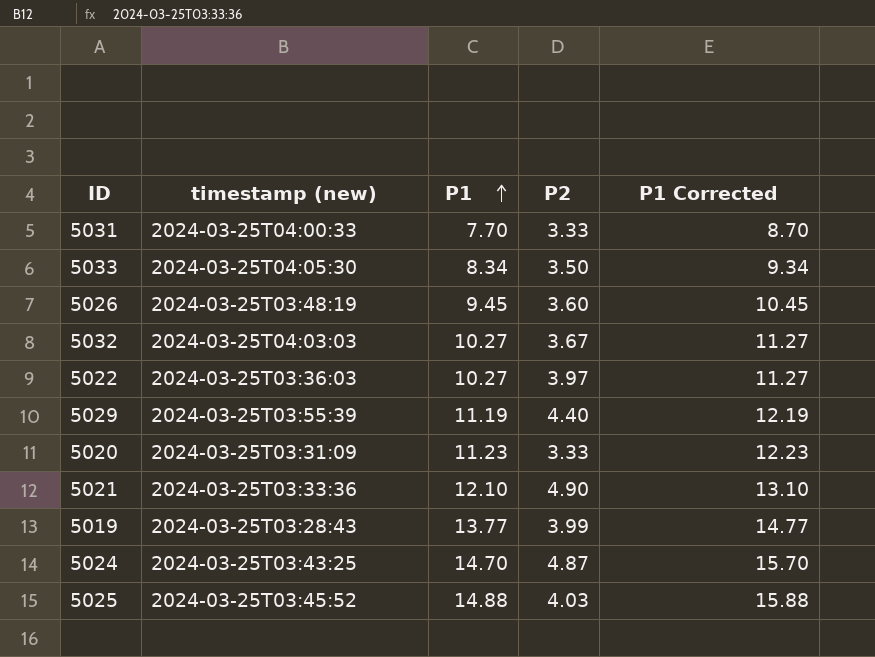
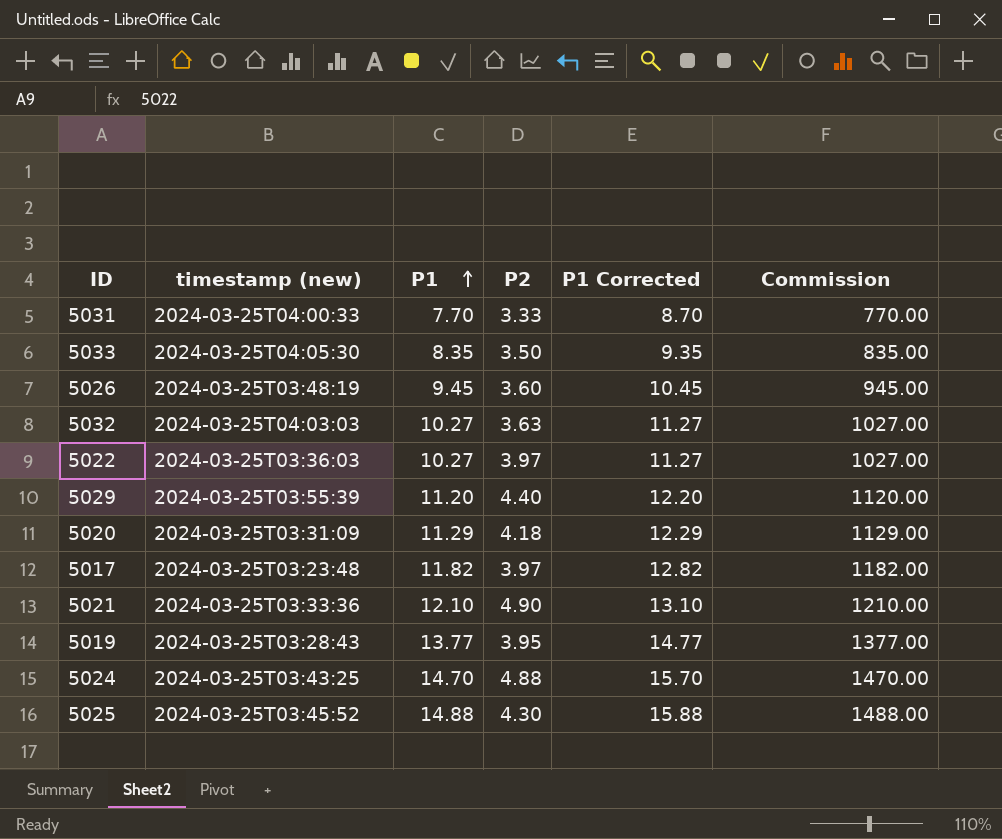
column Commission | formula: none -> [P1] * 100
5033 | P1: 8.34 -> 8.35
5033 | P1 Corrected: 9.34 -> 9.35
5032 | P2: 3.67 -> 3.63
5029 | P1: 11.19 -> 11.20
5029 | P1 Corrected: 12.19 -> 12.20
5020 | P1: 11.23 -> 11.29
5020 | P2: 3.33 -> 4.18
5020 | P1 Corrected: 12.23 -> 12.29
row 5017: none -> 2024-03-25T03:23:48 | 11.82 | 3.97 | 12.82 | 1182.00
5019 | P2: 3.99 -> 3.95
5024 | P2: 4.87 -> 4.88
5025 | P2: 4.03 -> 4.30

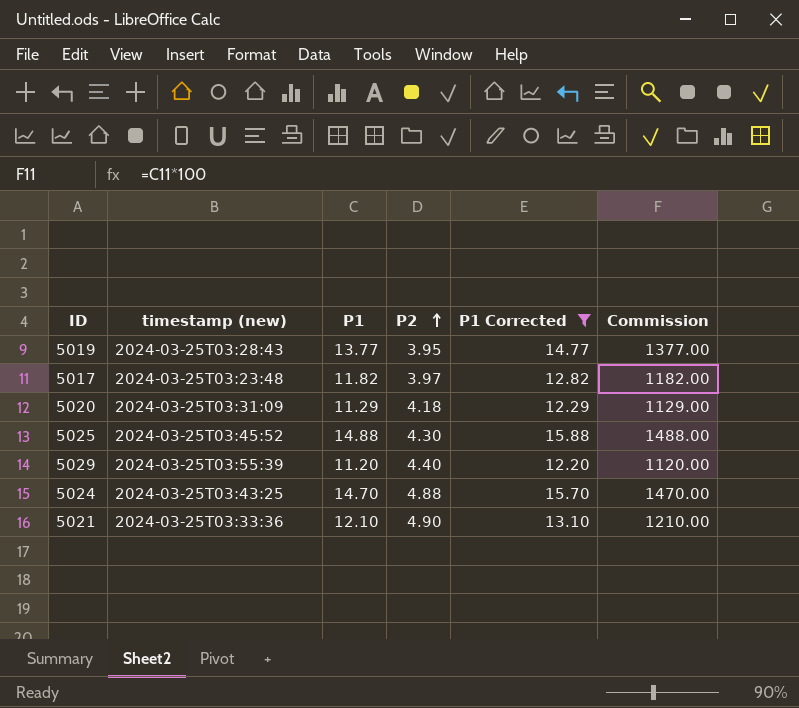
filter: none -> P1 Corrected >= 12.20
row order: P1 ascending -> P2 ascending

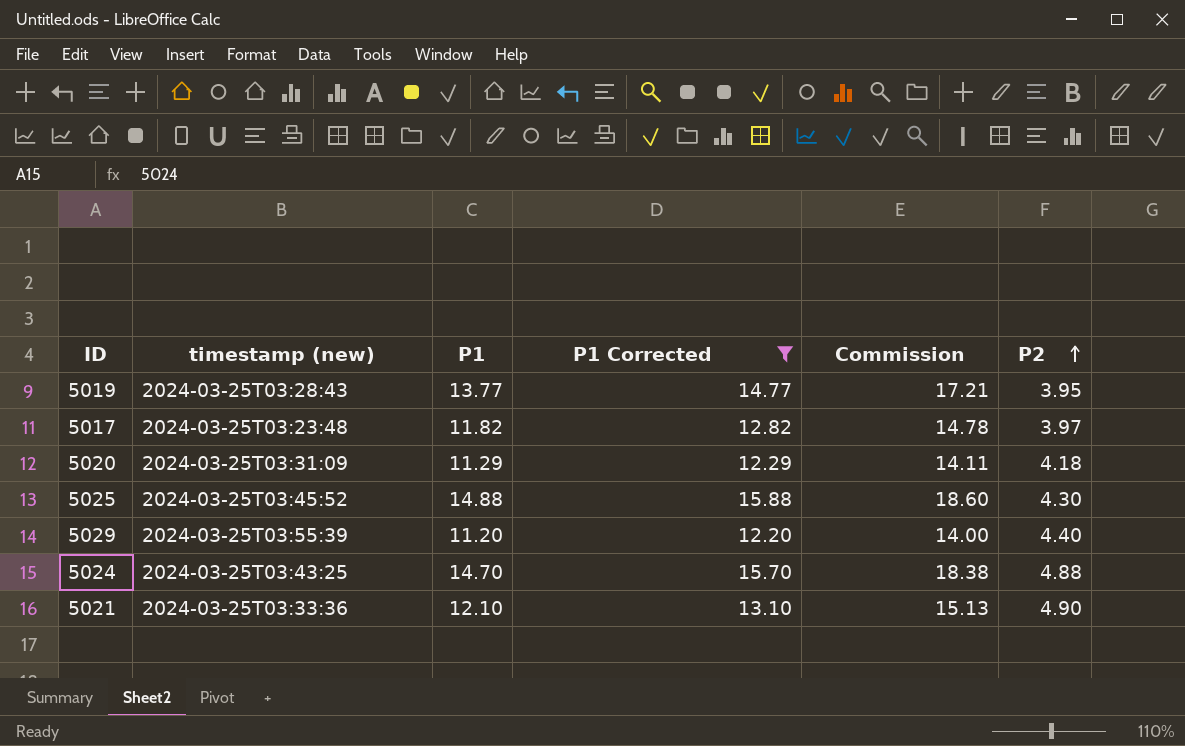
column Commission | formula: [P1] * 100 -> [P1] * 1.25
column P2 | position: 4 -> 6

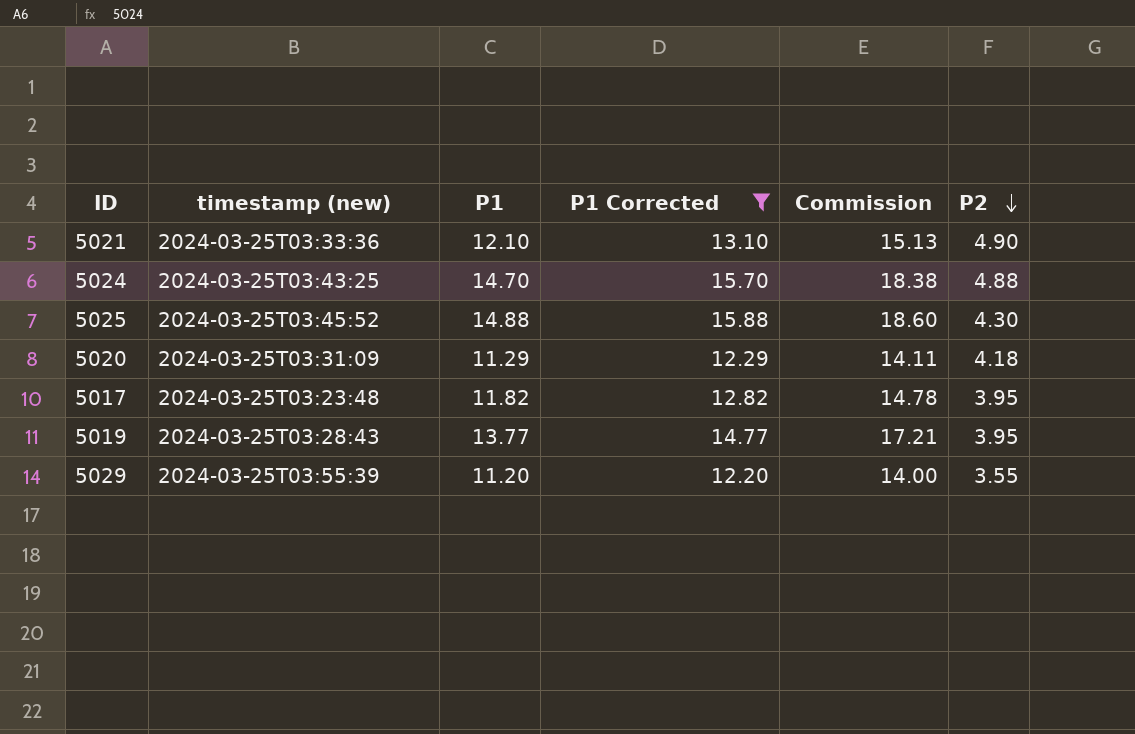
row order: P2 ascending -> P2 descending
5017 | P2: 3.97 -> 3.95
5029 | P2: 4.40 -> 3.55

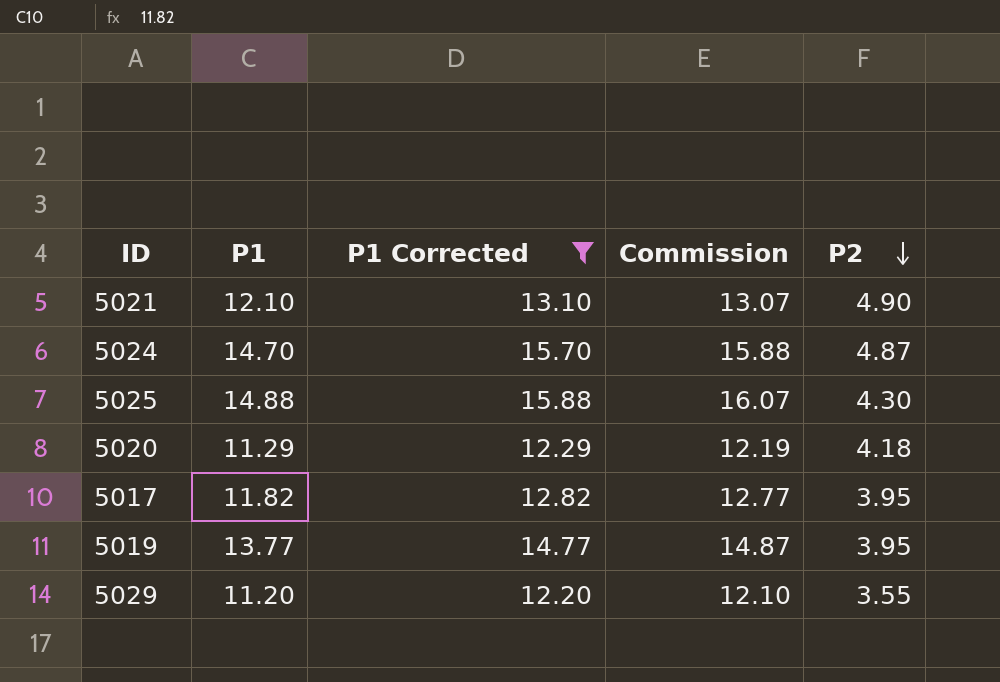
column timestamp (new) | position: 2 -> none
column Commission | formula: [P1] * 1.25 -> [P1] * 1.08
5024 | P2: 4.88 -> 4.87

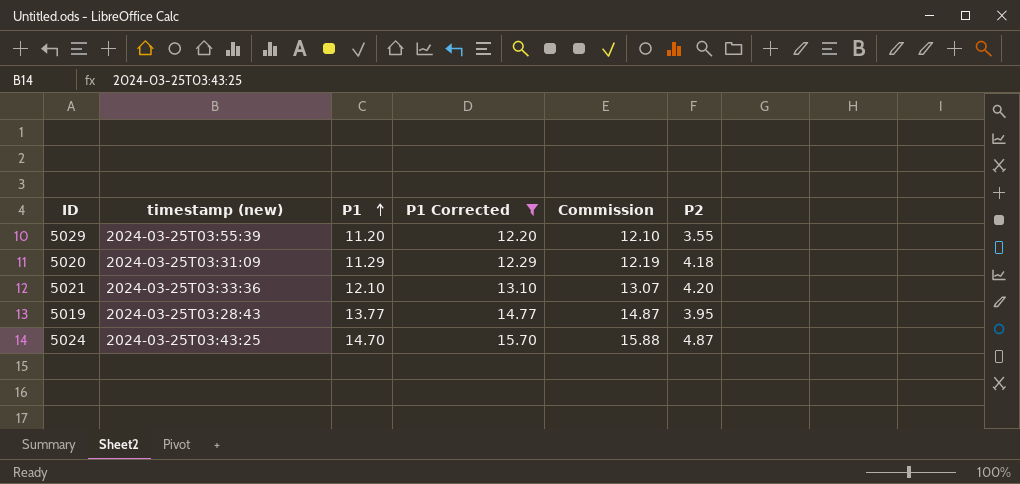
row order: P2 descending -> P1 ascending
column timestamp (new) | position: none -> 2
row 5025: 14.88 | 15.88 | 16.07 | 4.30 -> none
row 5017: 11.82 | 12.82 | 12.77 | 3.95 -> none
5021 | P2: 4.90 -> 4.20

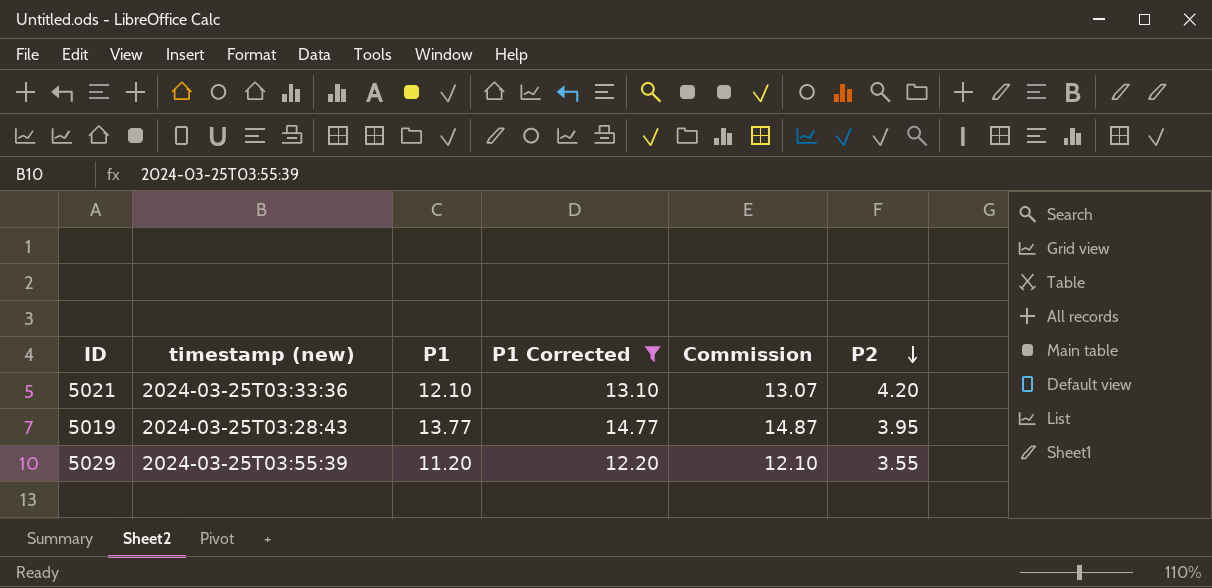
row order: P1 ascending -> P2 descending
row 5020: 2024-03-25T03:31:09 | 11.29 | 12.29 | 12.19 | 4.18 -> none
row 5024: 2024-03-25T03:43:25 | 14.70 | 15.70 | 15.88 | 4.87 -> none

